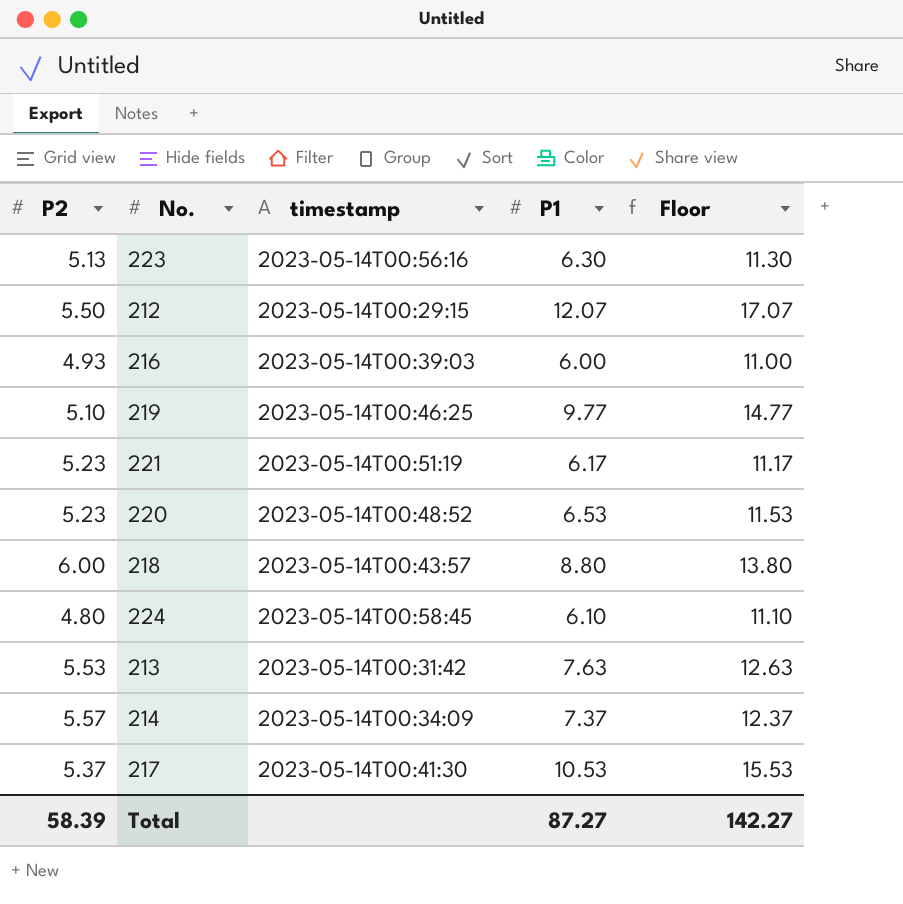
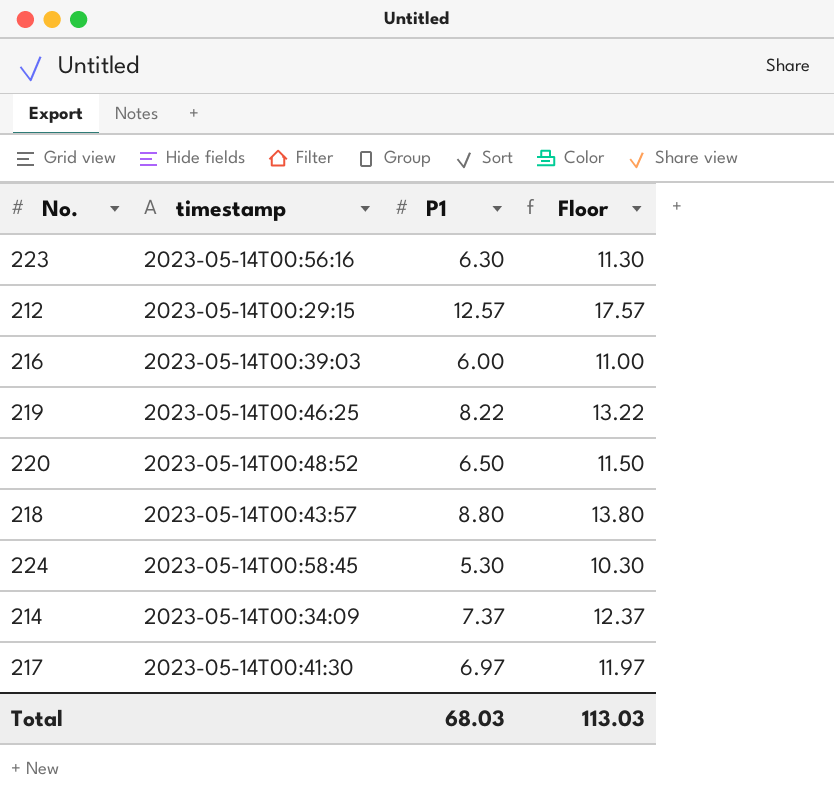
column P2 | position: 1 -> none
row 221: 5.23 | 2023-05-14T00:51:19 | 6.17 | 11.17 -> none
row 213: 5.53 | 2023-05-14T00:31:42 | 7.63 | 12.63 -> none
212 | P1: 12.07 -> 12.57
212 | Floor: 17.07 -> 17.57
219 | P1: 9.77 -> 8.22
219 | Floor: 14.77 -> 13.22
220 | P1: 6.53 -> 6.50
220 | Floor: 11.53 -> 11.50
224 | P1: 6.10 -> 5.30
224 | Floor: 11.10 -> 10.30
217 | P1: 10.53 -> 6.97
217 | Floor: 15.53 -> 11.97
Total | P1: 87.27 -> 68.03
Total | Floor: 142.27 -> 113.03

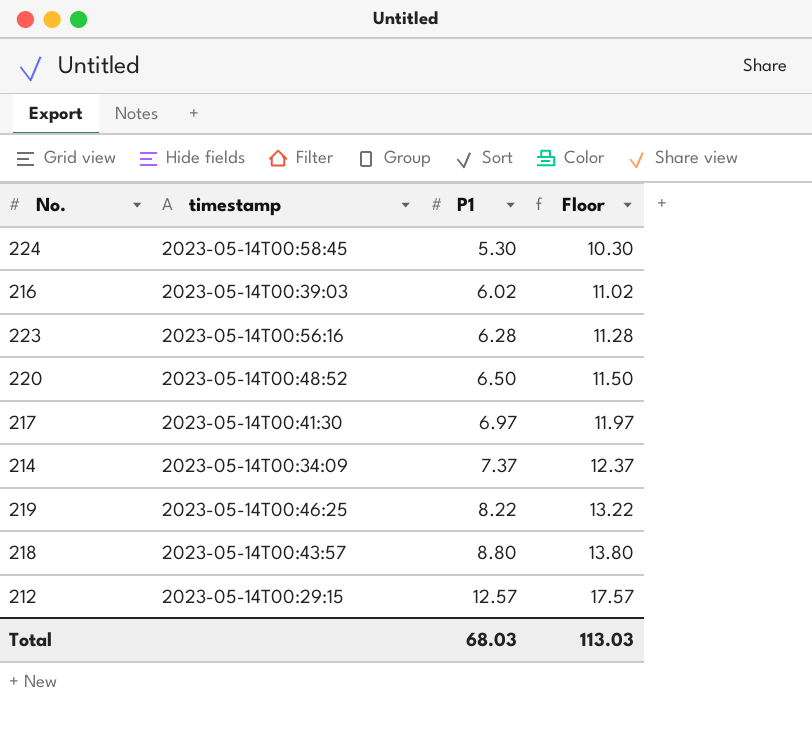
row order: none -> P1 ascending
216 | P1: 6.00 -> 6.02
216 | Floor: 11.00 -> 11.02
223 | P1: 6.30 -> 6.28
223 | Floor: 11.30 -> 11.28

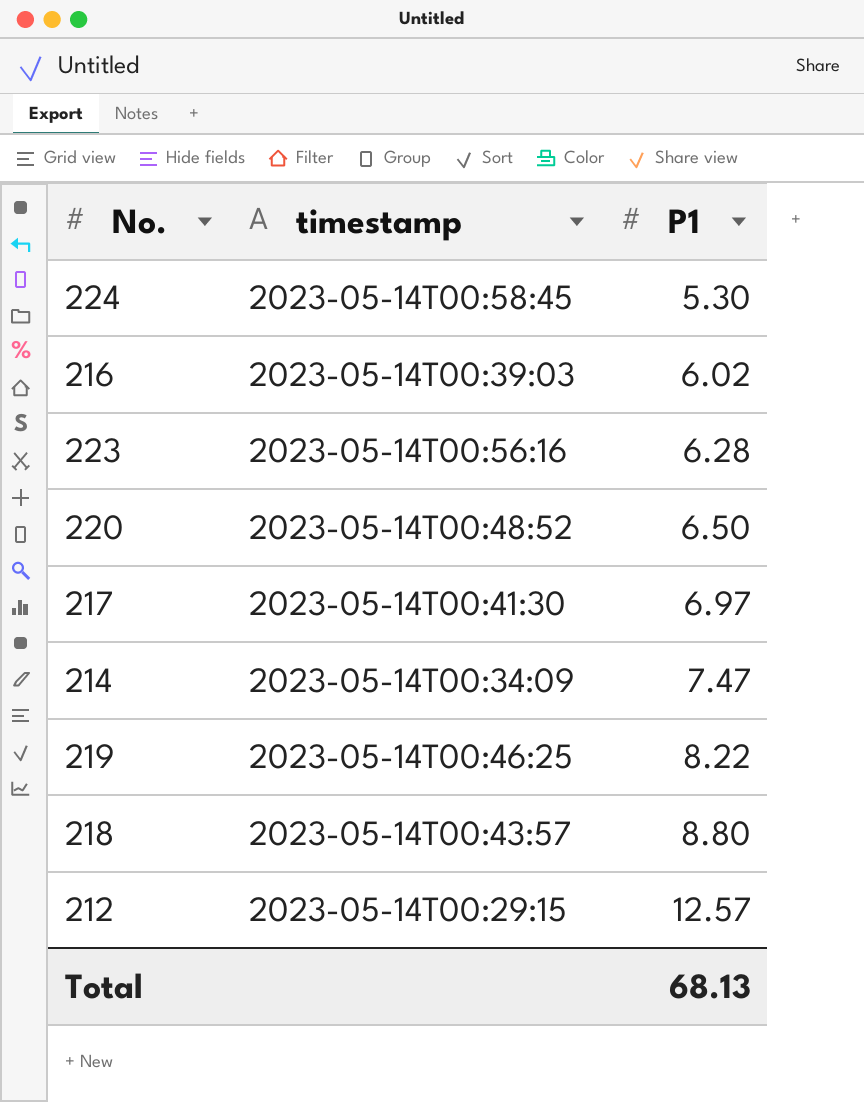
column Floor | formula: [P1] + 5 -> none
214 | P1: 7.37 -> 7.47
Total | P1: 68.03 -> 68.13

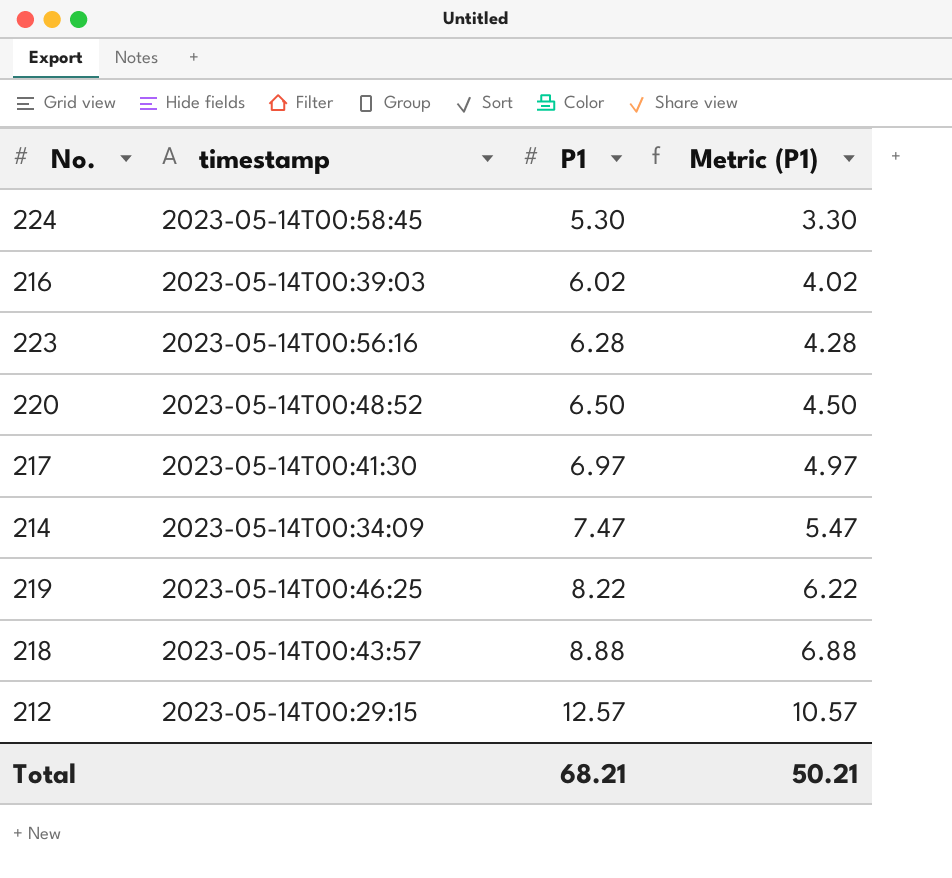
column Metric (P1) | formula: none -> [P1] - 2
218 | P1: 8.80 -> 8.88
Total | P1: 68.13 -> 68.21

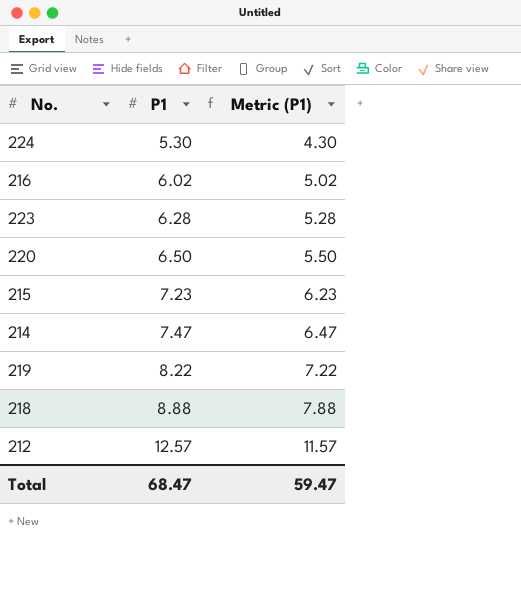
column timestamp | position: 2 -> none
column Metric (P1) | formula: [P1] - 2 -> [P1] - 1
row 217: 2023-05-14T00:41:30 | 6.97 | 4.97 -> none
row 215: none -> 7.23 | 6.23
Total | P1: 68.21 -> 68.47
Total | Metric (P1): 50.21 -> 59.47

